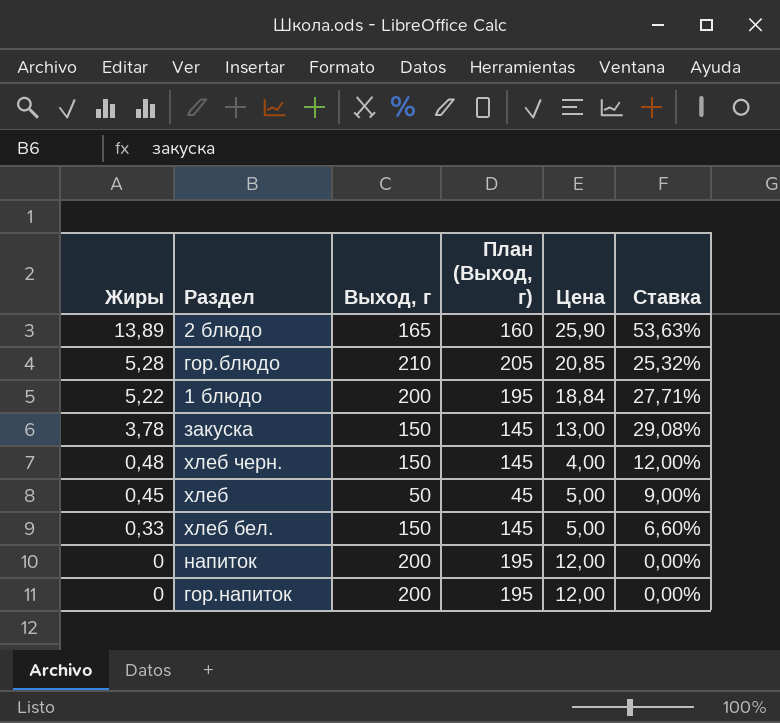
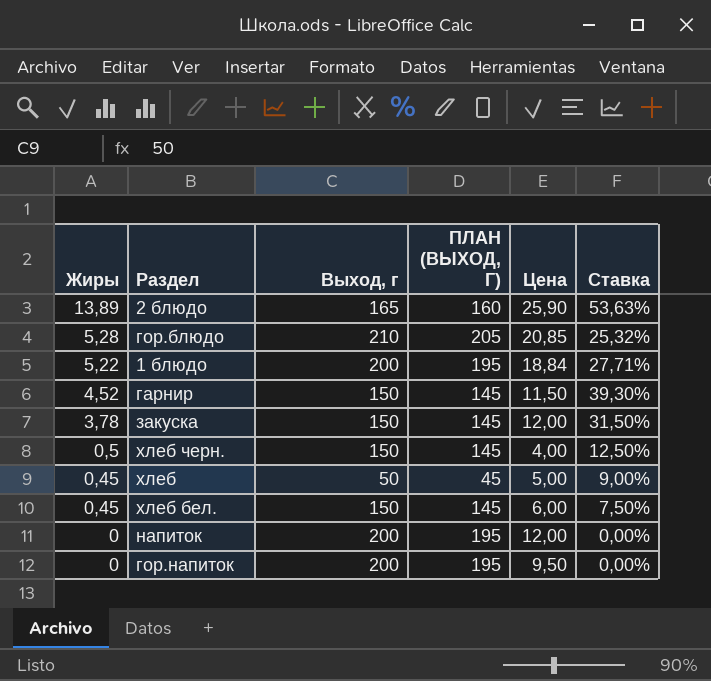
column name: План (Выход, г) -> ПЛАН (ВЫХОД, Г)
row гарнир: none -> 4,52 | 150 | 145 | 11,50 | 39,30%
закуска | Цена: 13,00 -> 12,00
закуска | Ставка: 29,08% -> 31,50%
хлеб черн. | Жиры: 0,48 -> 0,5
хлеб черн. | Ставка: 12,00% -> 12,50%
хлеб бел. | Жиры: 0,33 -> 0,45
хлеб бел. | Цена: 5,00 -> 6,00
хлеб бел. | Ставка: 6,60% -> 7,50%
гор.напиток | Цена: 12,00 -> 9,50

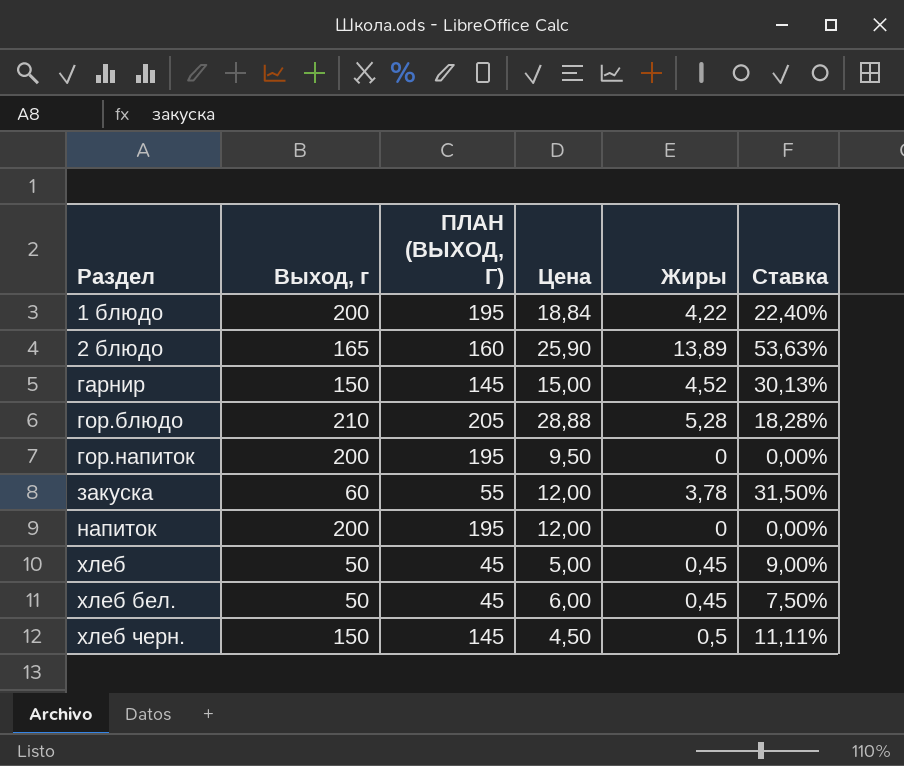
row order: Жиры descending -> Раздел ascending
column Жиры | position: 1 -> 5
1 блюдо | Жиры: 5,22 -> 4,22
1 блюдо | Ставка: 27,71% -> 22,40%
гарнир | Цена: 11,50 -> 15,00
гарнир | Ставка: 39,30% -> 30,13%
гор.блюдо | Цена: 20,85 -> 28,88
гор.блюдо | Ставка: 25,32% -> 18,28%
закуска | Выход, г: 150 -> 60
закуска | ПЛАН (ВЫХОД, Г): 145 -> 55
хлеб бел. | Выход, г: 150 -> 50
хлеб бел. | ПЛАН (ВЫХОД, Г): 145 -> 45
хлеб черн. | Цена: 4,00 -> 4,50
хлеб черн. | Ставка: 12,50% -> 11,11%

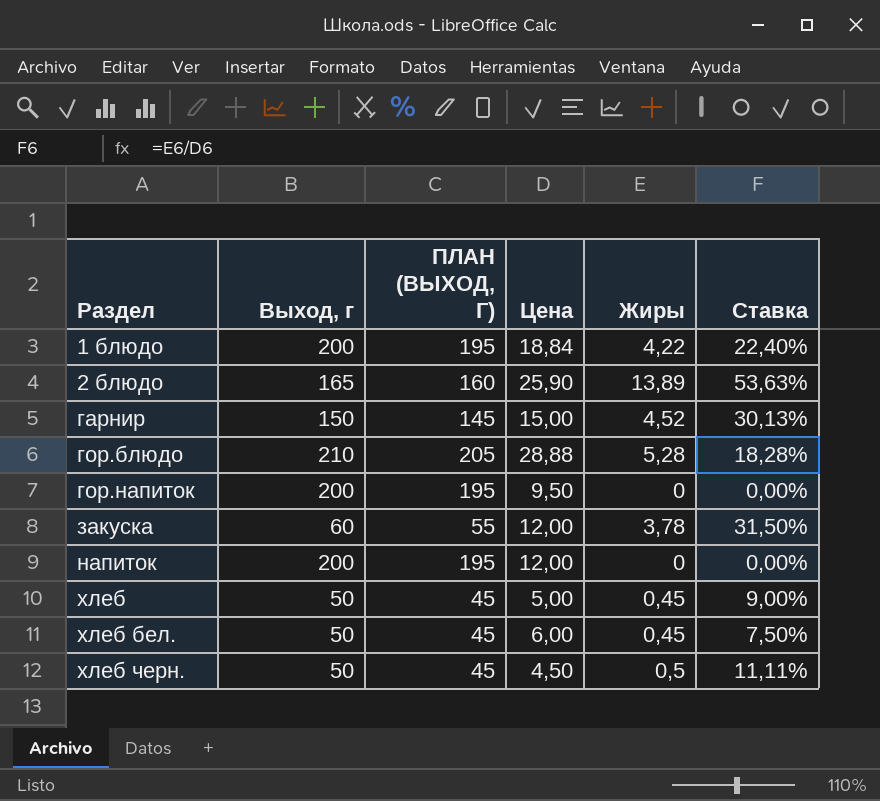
хлеб черн. | Выход, г: 150 -> 50
хлеб черн. | ПЛАН (ВЫХОД, Г): 145 -> 45

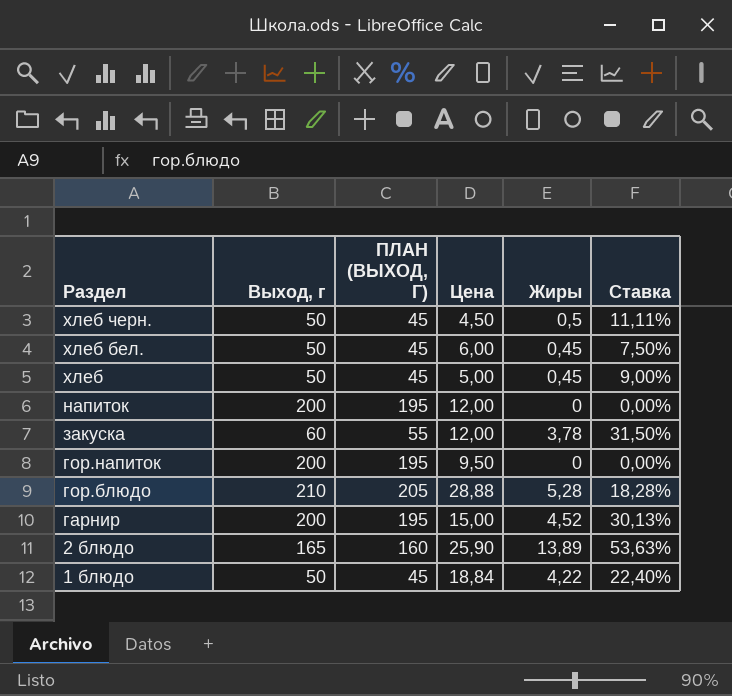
row order: Раздел ascending -> Раздел descending
гарнир | Выход, г: 150 -> 200
гарнир | ПЛАН (ВЫХОД, Г): 145 -> 195
1 блюдо | Выход, г: 200 -> 50
1 блюдо | ПЛАН (ВЫХОД, Г): 195 -> 45

